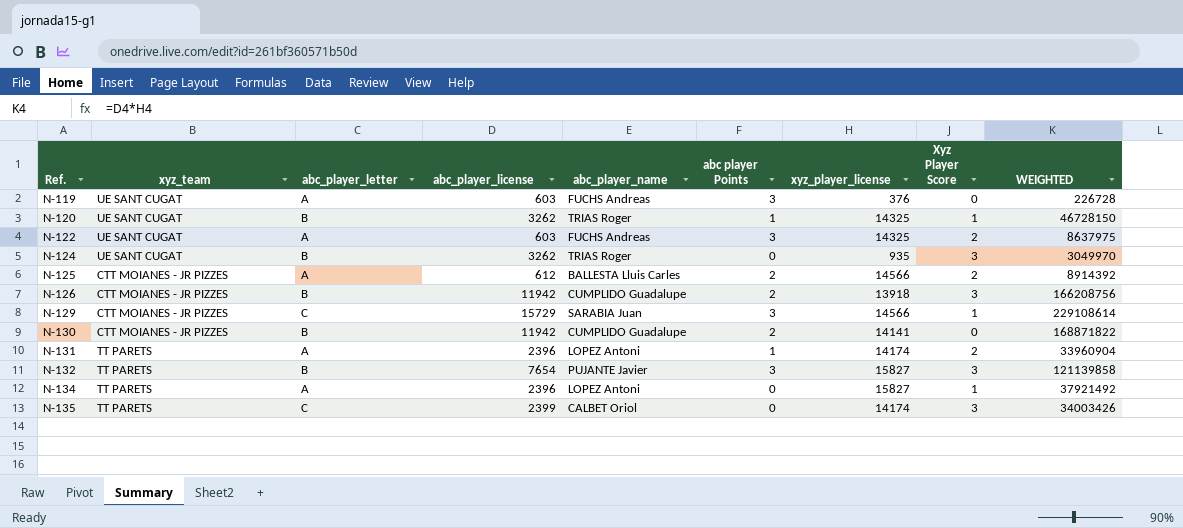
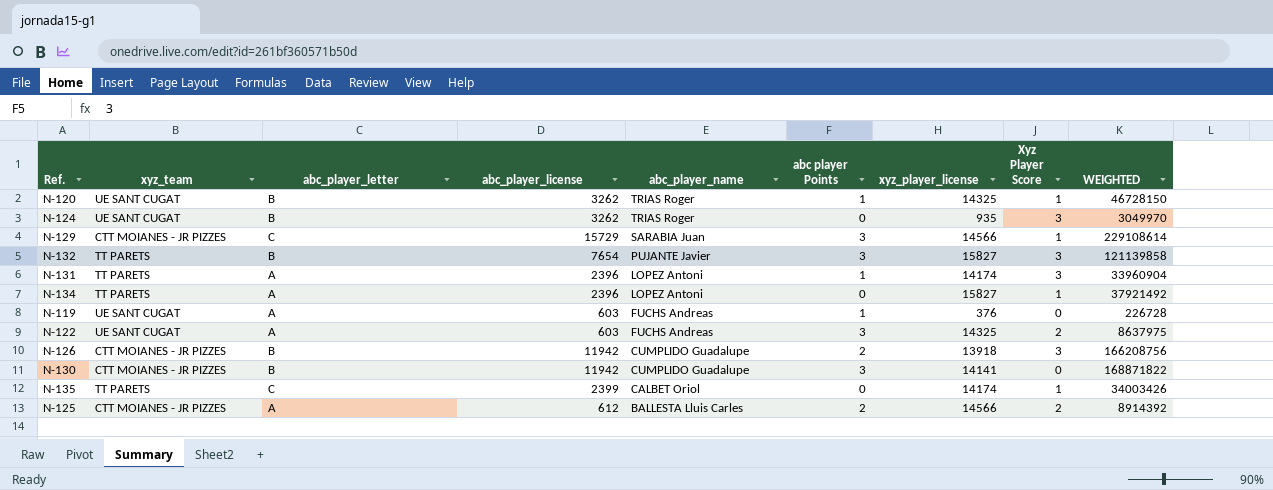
row order: Ref. ascending -> abc_player_name descending
N-131 | Xyz Player Score: 2 -> 3
N-119 | abc player Points: 3 -> 1
N-130 | abc player Points: 2 -> 3
N-135 | Xyz Player Score: 3 -> 1

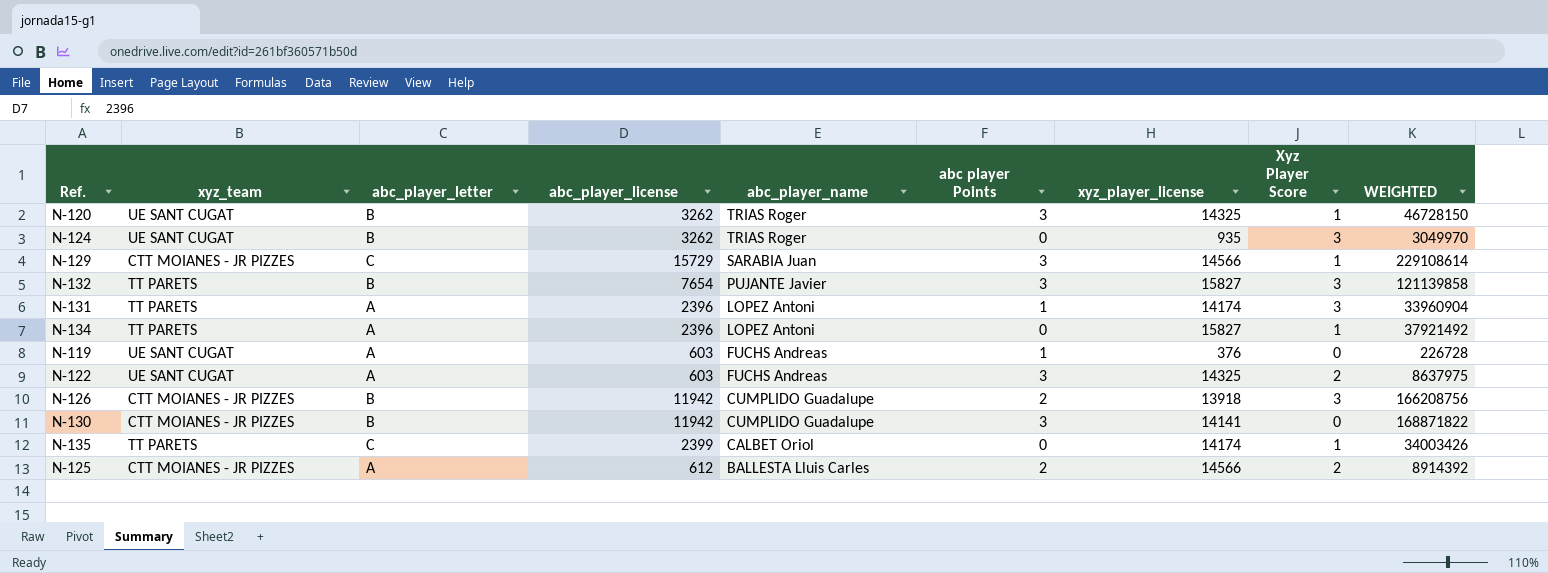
N-120 | abc player Points: 1 -> 3

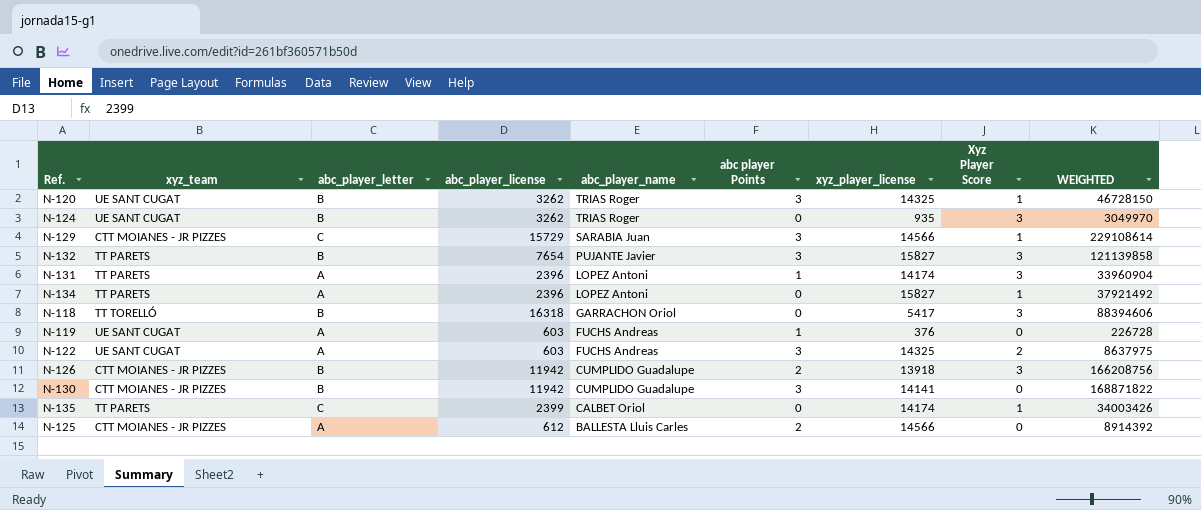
row N-118: none -> TT TORELLÓ | B | 16318 | GARRACHON Oriol | 0 | 5417 | 3 | 88394606
N-125 | Xyz Player Score: 2 -> 0

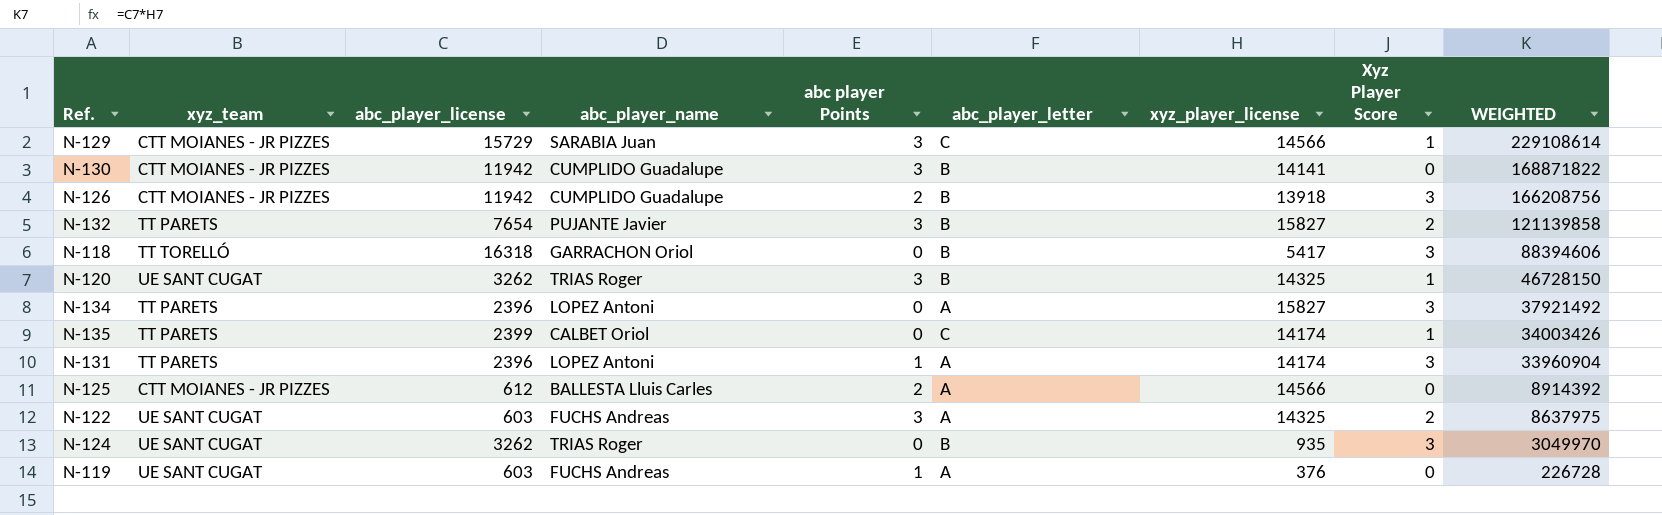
row order: abc_player_name descending -> WEIGHTED descending
column abc_player_letter | position: 3 -> 6
N-132 | Xyz Player Score: 3 -> 2
N-134 | Xyz Player Score: 1 -> 3

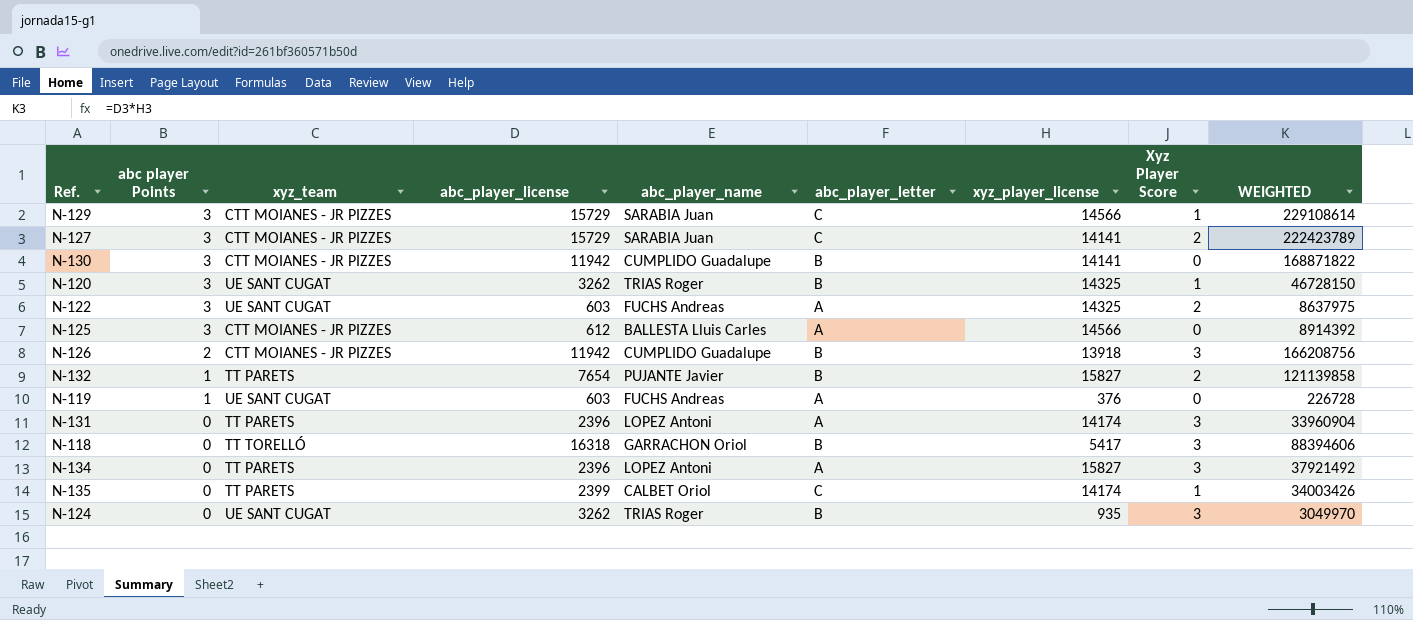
row order: WEIGHTED descending -> abc player Points descending
column abc player Points | position: 5 -> 2
row N-127: none -> 3 | CTT MOIANES - JR PIZZES | 15729 | SARABIA Juan | C | 14141 | 2 | 222423789
N-125 | abc player Points: 2 -> 3
N-132 | abc player Points: 3 -> 1
N-131 | abc player Points: 1 -> 0

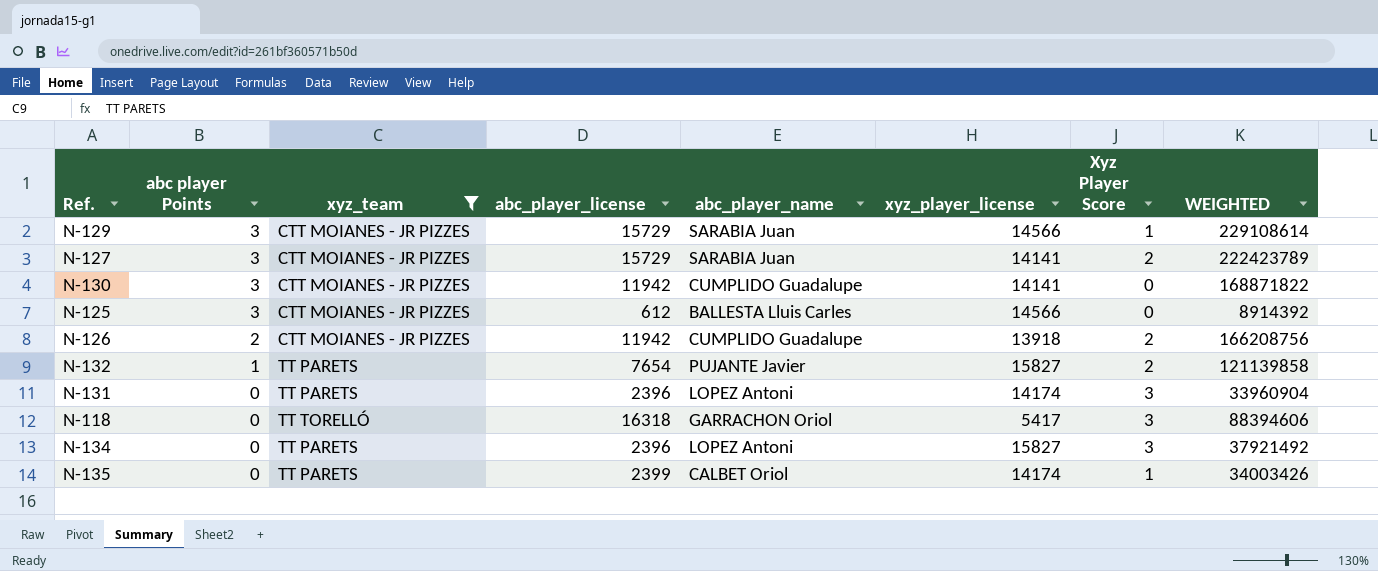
filter: none -> xyz_team != UE SANT CUGAT
column abc_player_letter | position: 6 -> none
N-126 | Xyz Player Score: 3 -> 2

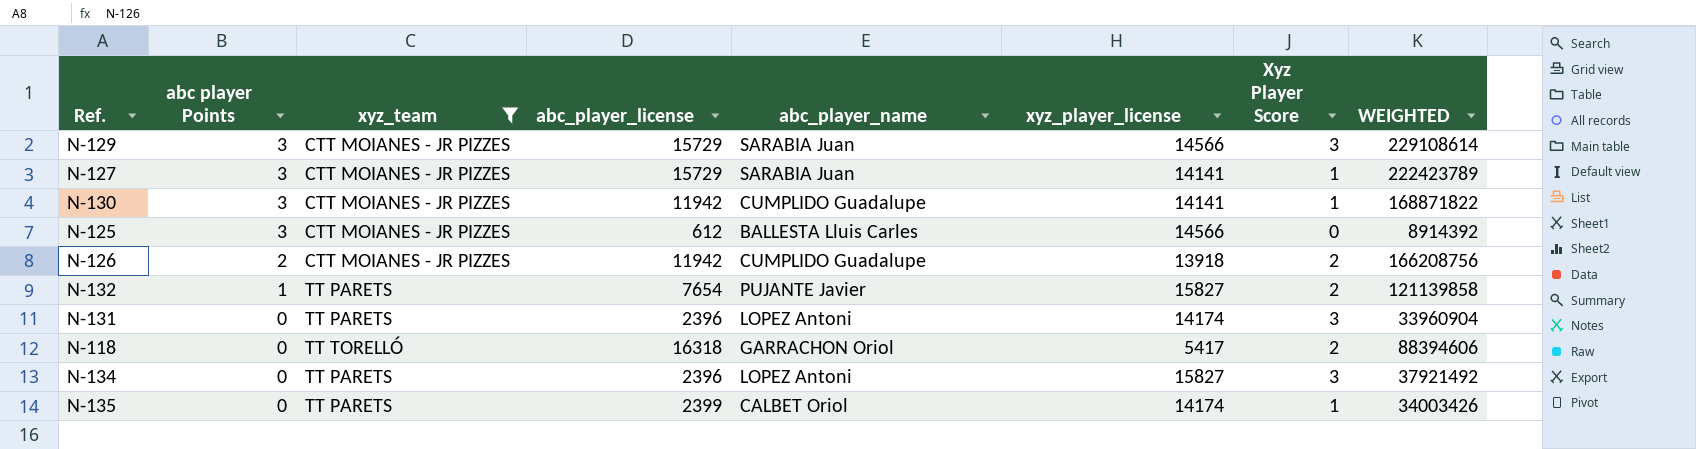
N-129 | Xyz Player Score: 1 -> 3
N-127 | Xyz Player Score: 2 -> 1
N-130 | Xyz Player Score: 0 -> 1
N-118 | Xyz Player Score: 3 -> 2

